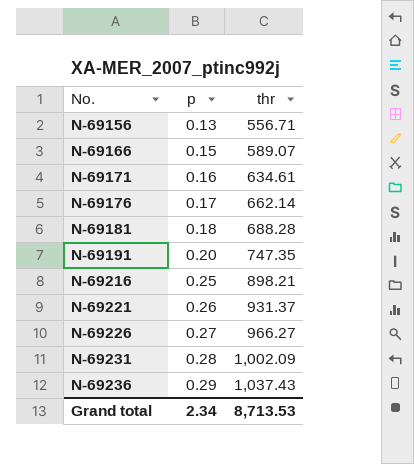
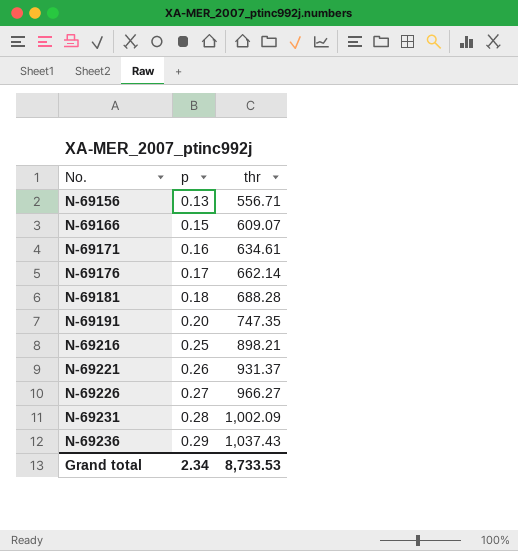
N-69166 | thr: 589.07 -> 609.07
Grand total | thr: 8,713.53 -> 8,733.53

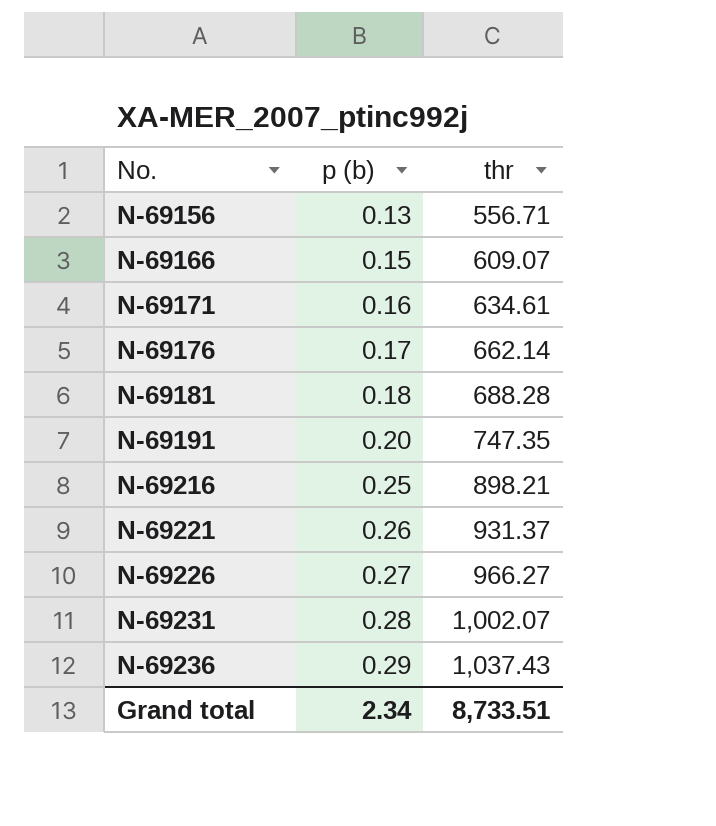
column name: p -> p (b)
N-69231 | thr: 1,002.09 -> 1,002.07
Grand total | thr: 8,733.53 -> 8,733.51

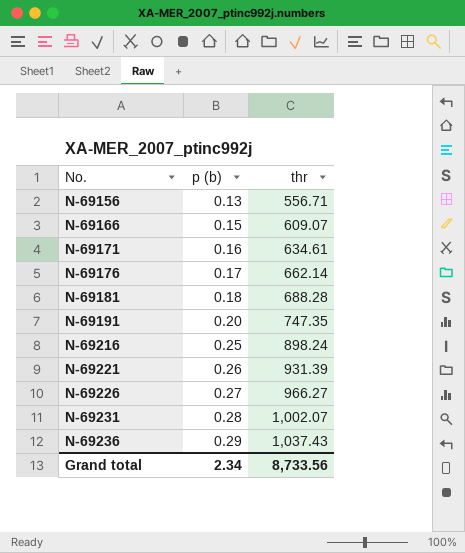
N-69216 | thr: 898.21 -> 898.24
N-69221 | thr: 931.37 -> 931.39
Grand total | thr: 8,733.51 -> 8,733.56

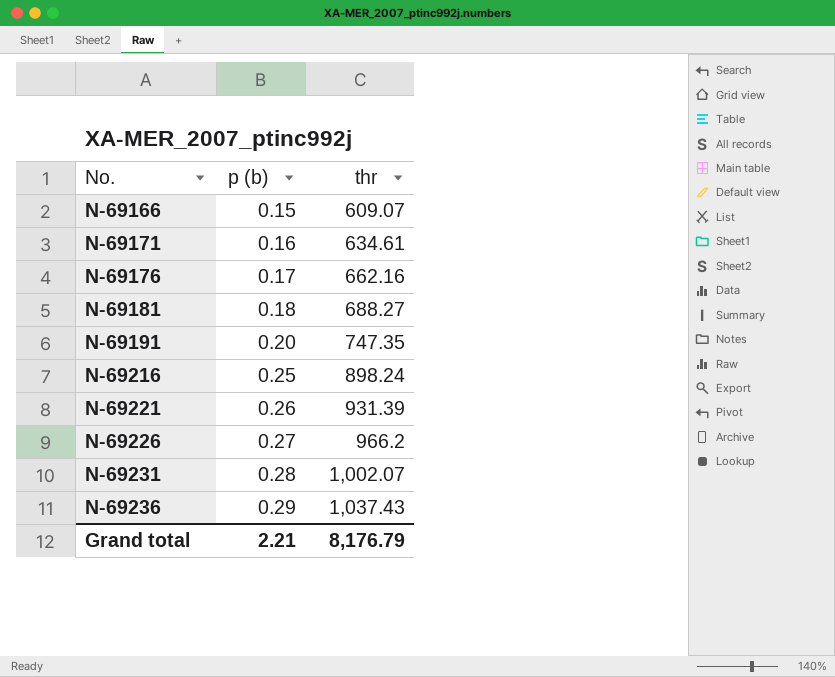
row N-69156: 0.13 | 556.71 -> none
N-69176 | thr: 662.14 -> 662.16
N-69181 | thr: 688.28 -> 688.27
N-69226 | thr: 966.27 -> 966.2
Grand total | p (b): 2.34 -> 2.21
Grand total | thr: 8,733.56 -> 8,176.79

